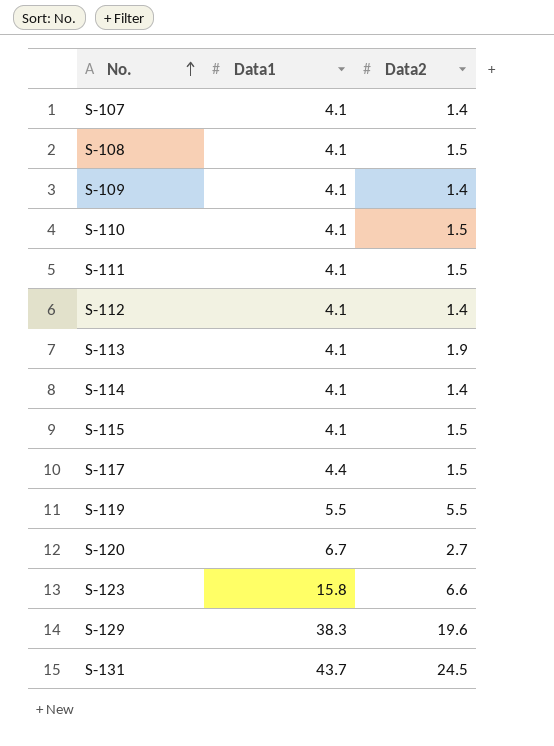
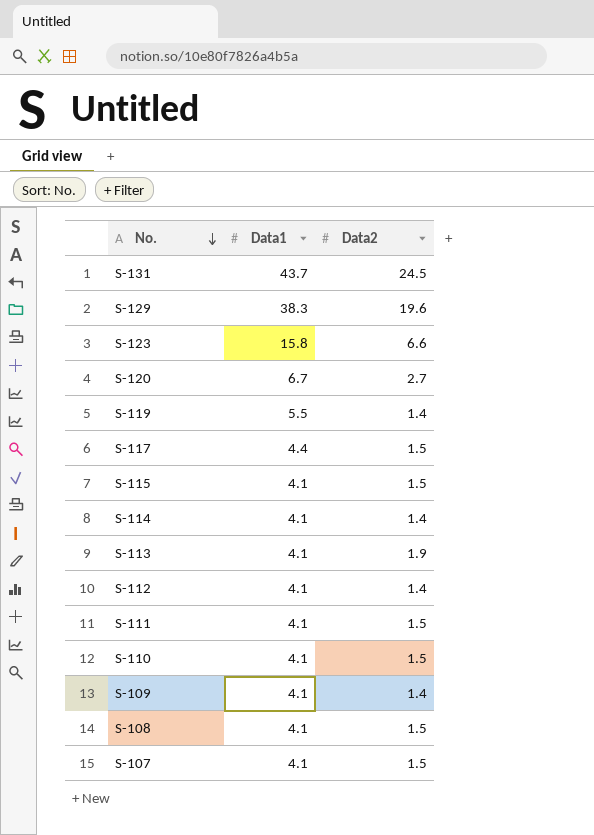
row order: No. ascending -> No. descending
S-119 | Data2: 5.5 -> 1.4
S-107 | Data2: 1.4 -> 1.5

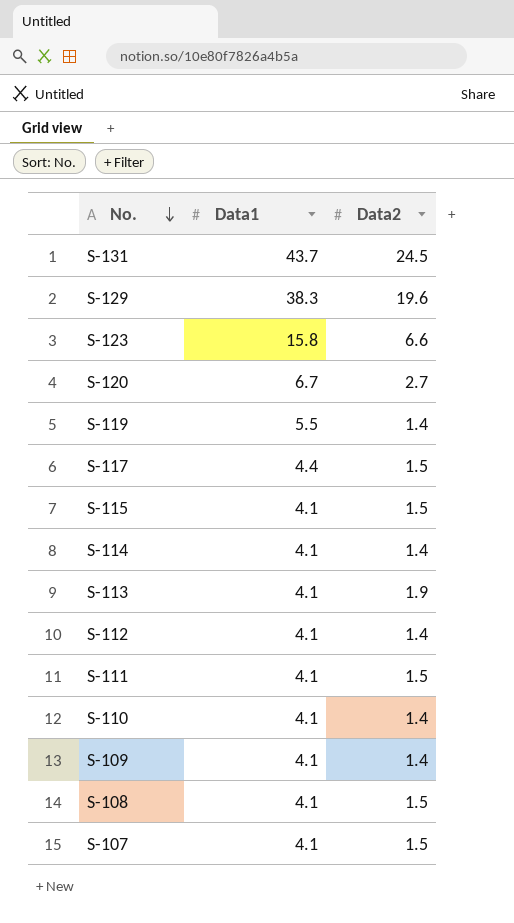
S-110 | Data2: 1.5 -> 1.4

